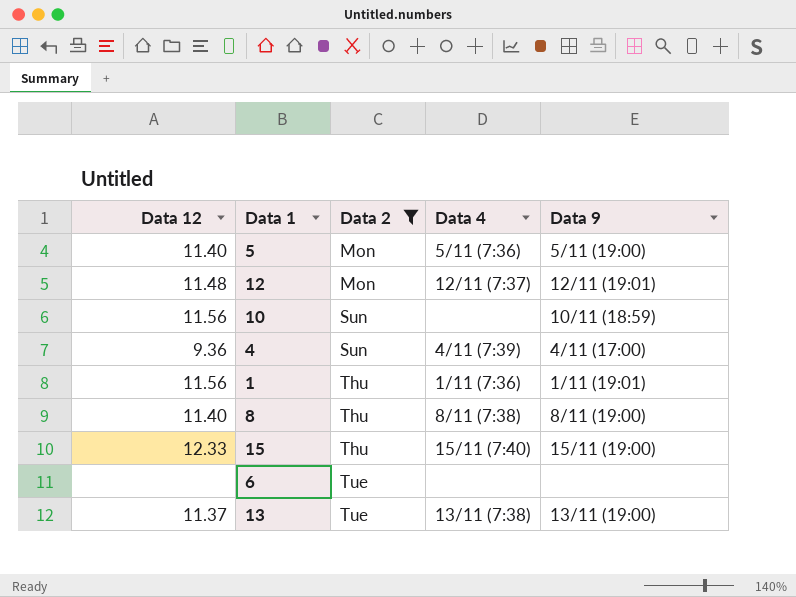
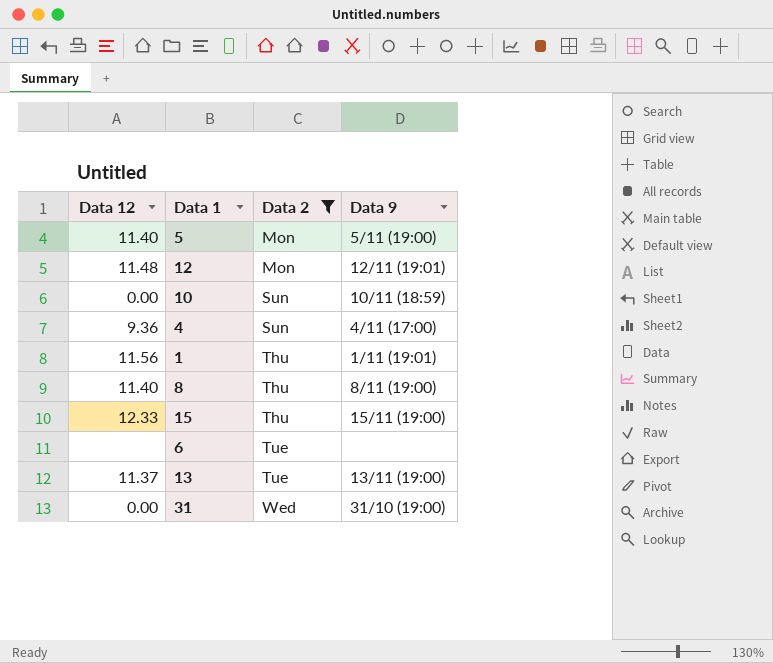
column Data 4 | position: 4 -> none
10 | Data 12: 11.56 -> 0.00
row 31: none -> 0.00 | Wed | 31/10 (19:00)

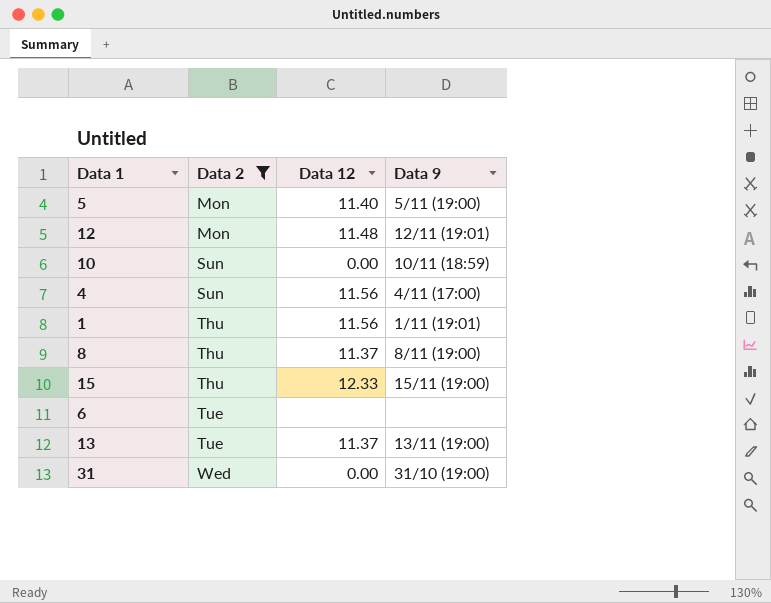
column Data 12 | position: 1 -> 3
4 | Data 12: 9.36 -> 11.56
8 | Data 12: 11.40 -> 11.37

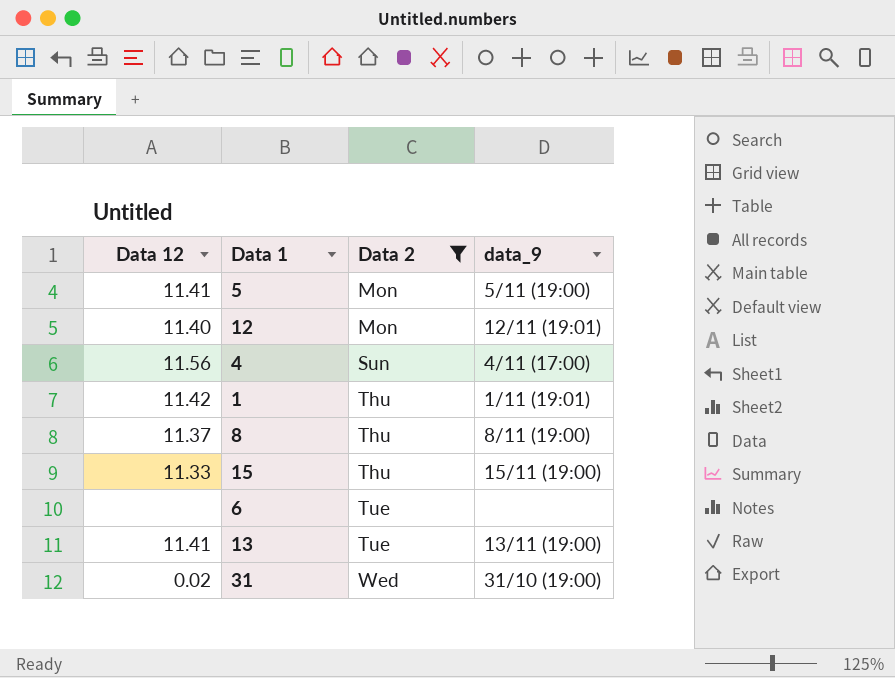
column Data 12 | position: 3 -> 1
column name: Data 9 -> data_9
row 10: Sun | 0.00 | 10/11 (18:59) -> none
5 | Data 12: 11.40 -> 11.41
12 | Data 12: 11.48 -> 11.40
1 | Data 12: 11.56 -> 11.42
15 | Data 12: 12.33 -> 11.33
13 | Data 12: 11.37 -> 11.41
31 | Data 12: 0.00 -> 0.02

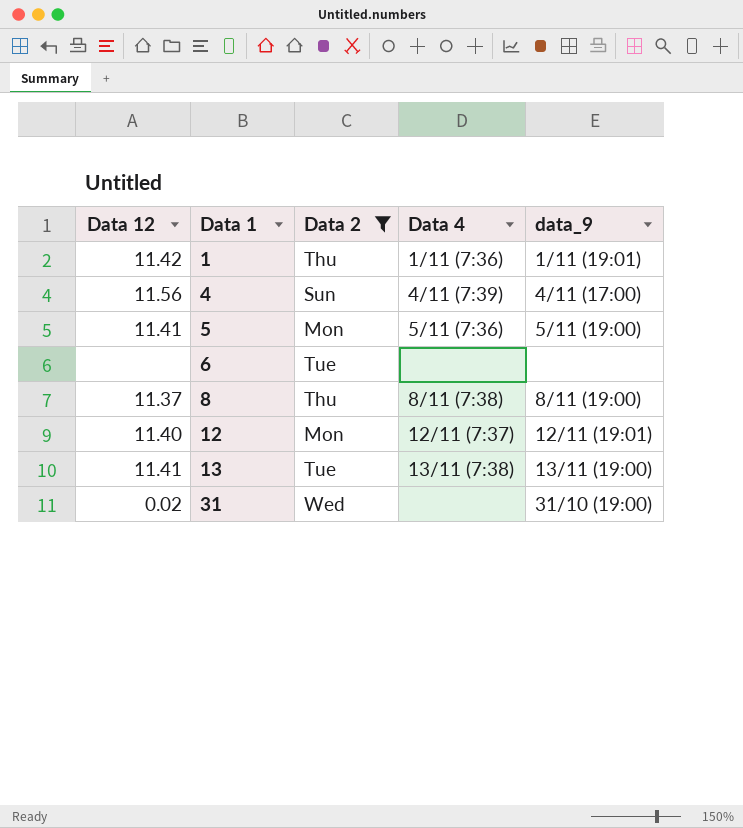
row order: Data 2 ascending -> Data 1 ascending
column Data 4 | position: none -> 4
row 15: 11.33 | Thu | 15/11 (19:00) -> none

